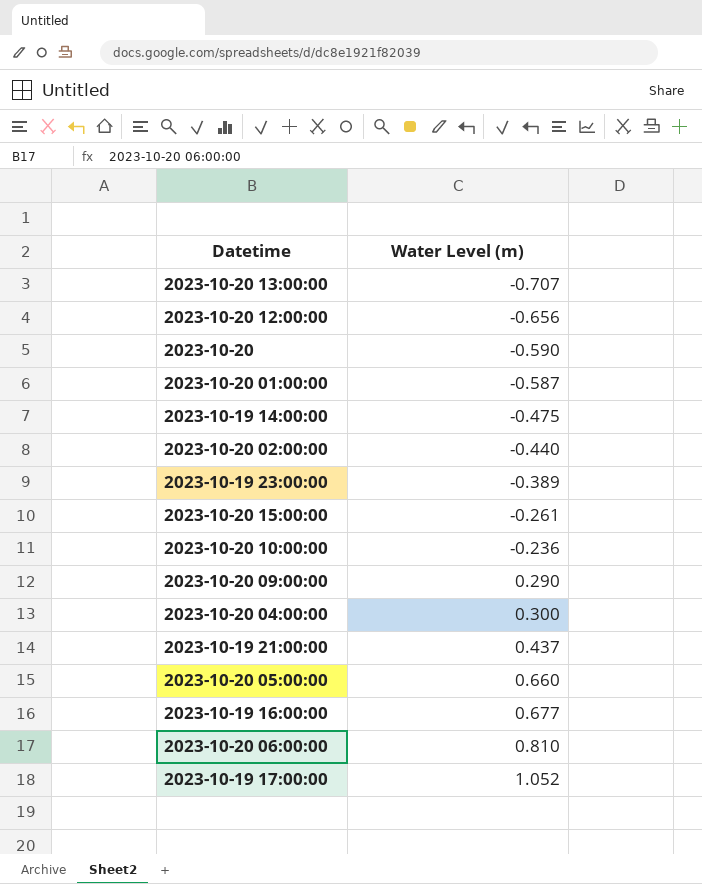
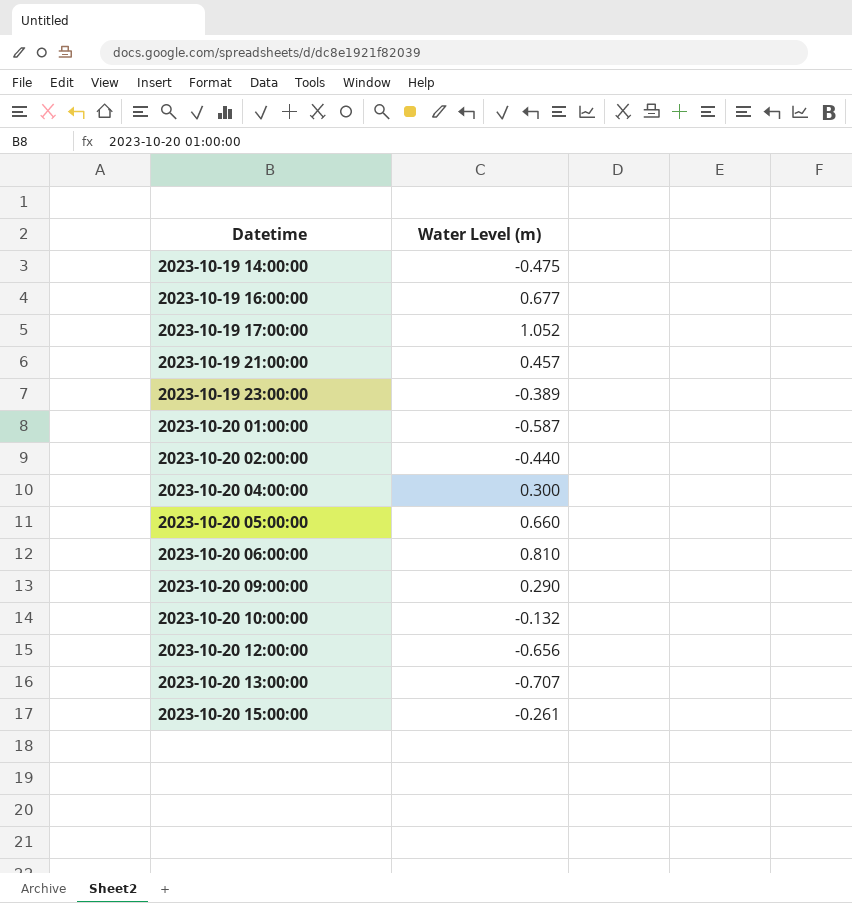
row order: Water Level (m) ascending -> Datetime ascending
row 2023-10-20: -0.590 -> none
2023-10-19 21:00:00 | Water Level (m): 0.437 -> 0.457
2023-10-20 10:00:00 | Water Level (m): -0.236 -> -0.132

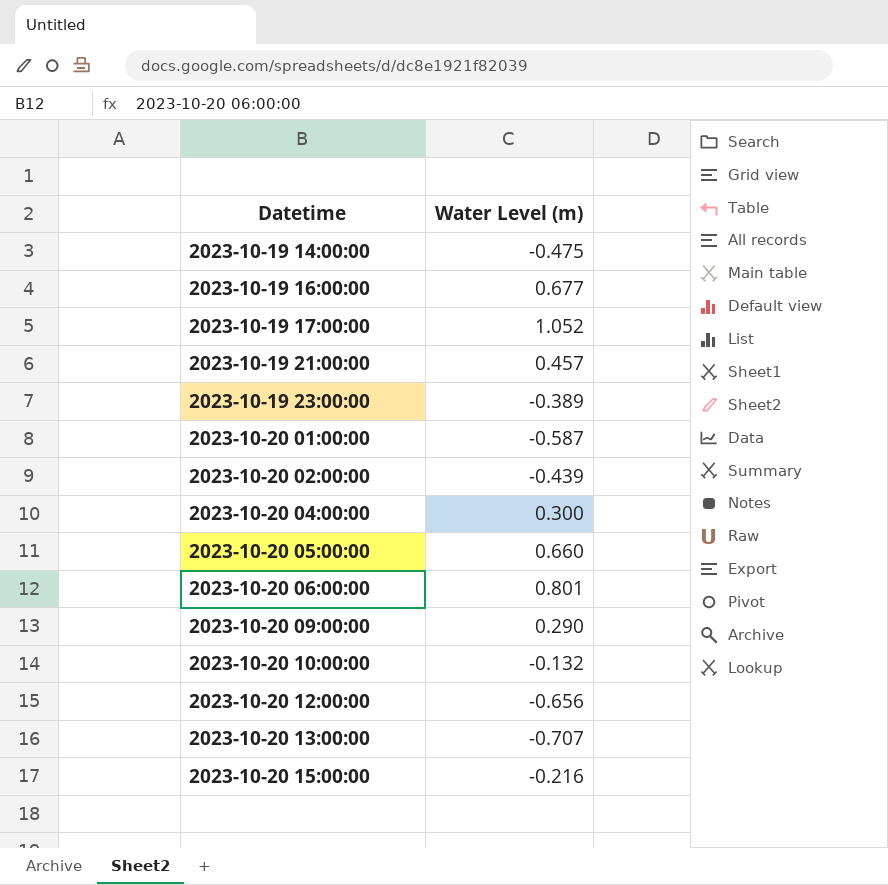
2023-10-20 02:00:00 | Water Level (m): -0.440 -> -0.439
2023-10-20 06:00:00 | Water Level (m): 0.810 -> 0.801
2023-10-20 15:00:00 | Water Level (m): -0.261 -> -0.216

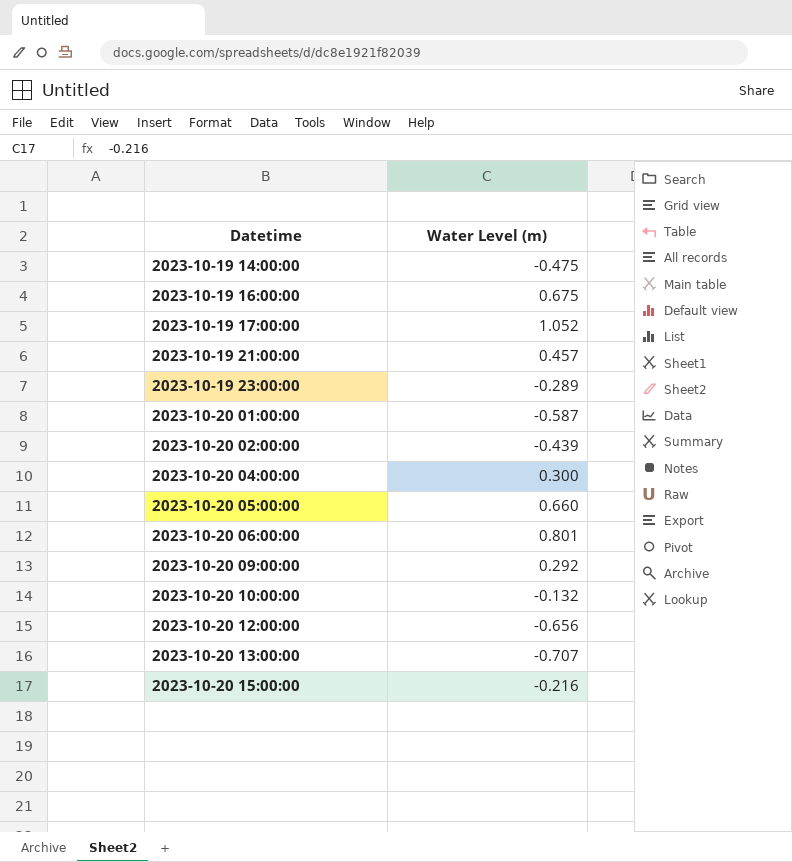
2023-10-19 16:00:00 | Water Level (m): 0.677 -> 0.675
2023-10-19 23:00:00 | Water Level (m): -0.389 -> -0.289
2023-10-20 09:00:00 | Water Level (m): 0.290 -> 0.292

